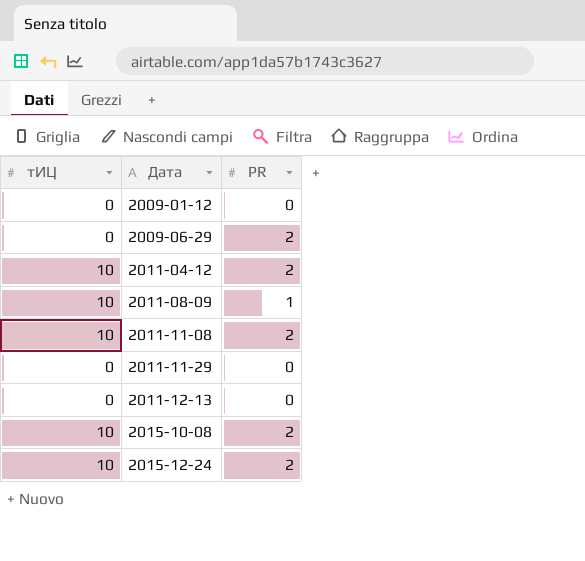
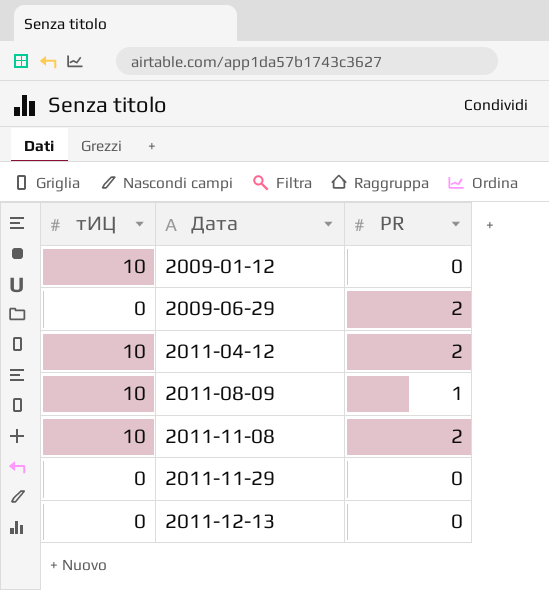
row 2015-10-08: 10 | 2 -> none
row 2015-12-24: 10 | 2 -> none
2009-01-12 | тИЦ: 0 -> 10

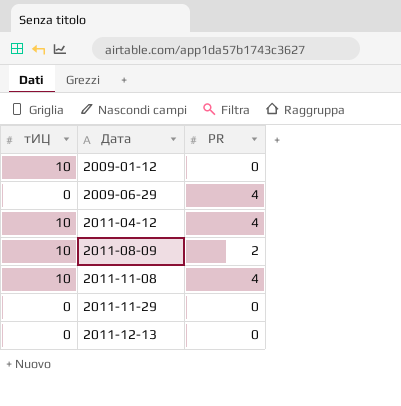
2009-06-29 | PR: 2 -> 4
2011-04-12 | PR: 2 -> 4
2011-08-09 | PR: 1 -> 2
2011-11-08 | PR: 2 -> 4

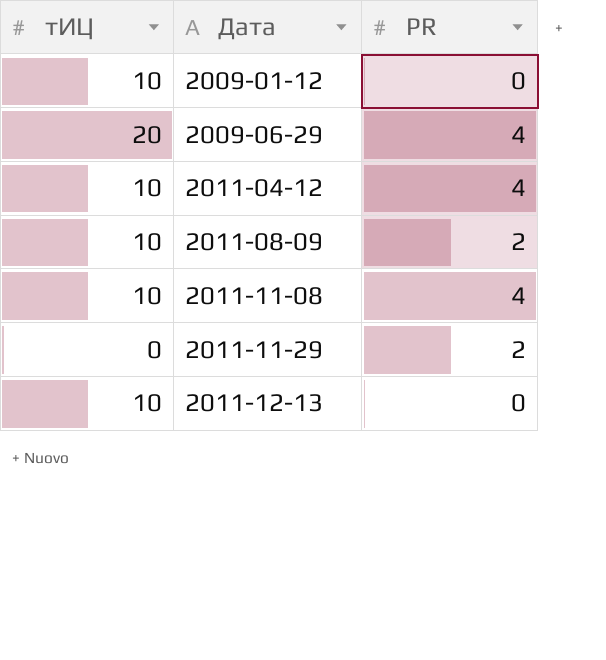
2009-06-29 | тИЦ: 0 -> 20
2011-11-29 | PR: 0 -> 2
2011-12-13 | тИЦ: 0 -> 10

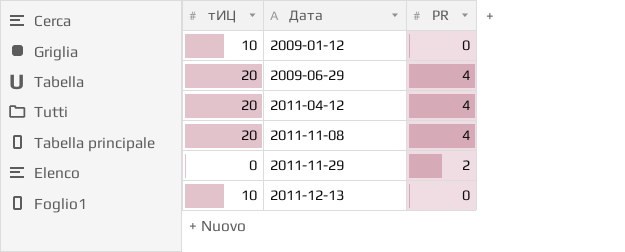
row 2011-08-09: 10 | 2 -> none
2011-04-12 | тИЦ: 10 -> 20
2011-11-08 | тИЦ: 10 -> 20

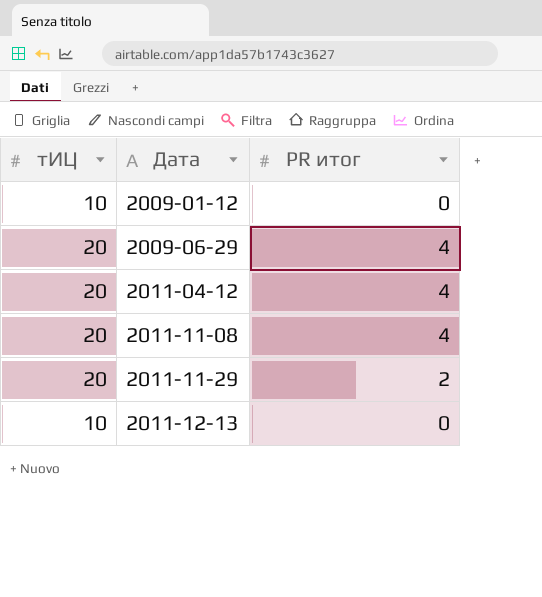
column name: PR -> PR итог
2011-11-29 | тИЦ: 0 -> 20

